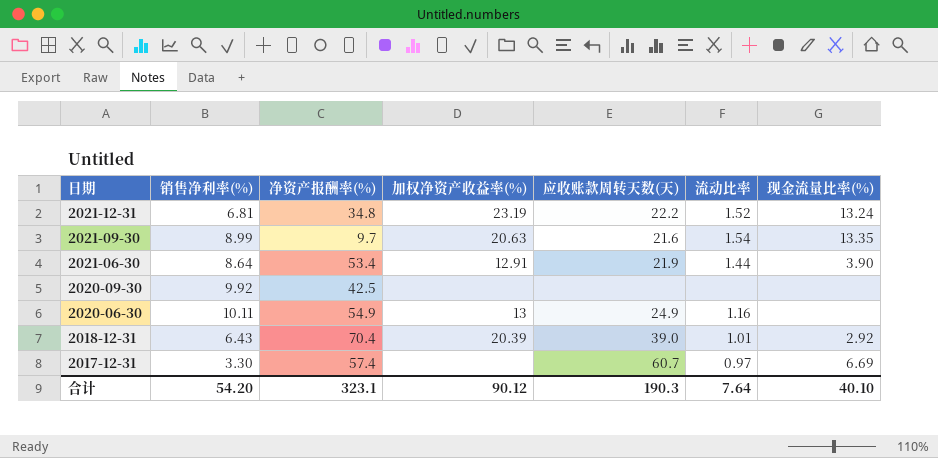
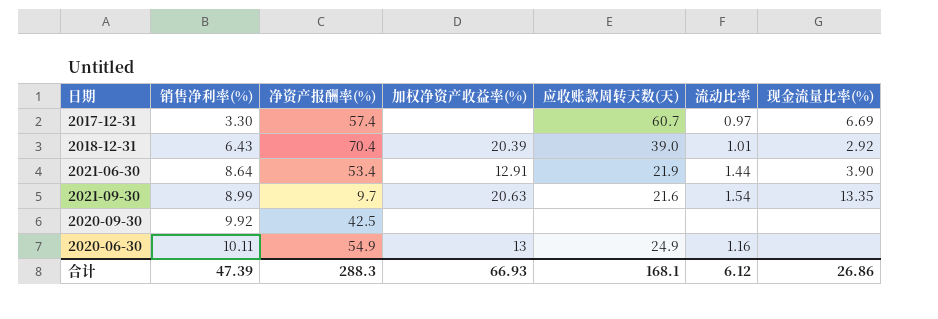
row order: 日期 descending -> 销售净利率(%) ascending
row 2021-12-31: 6.81 | 34.8 | 23.19 | 22.2 | 1.52 | 13.24 -> none
合计 | 销售净利率(%): 54.20 -> 47.39
合计 | 净资产报酬率(%): 323.1 -> 288.3
合计 | 加权净资产收益率(%): 90.12 -> 66.93
合计 | 应收账款周转天数(天): 190.3 -> 168.1
合计 | 流动比率: 7.64 -> 6.12
合计 | 现金流量比率(%): 40.10 -> 26.86

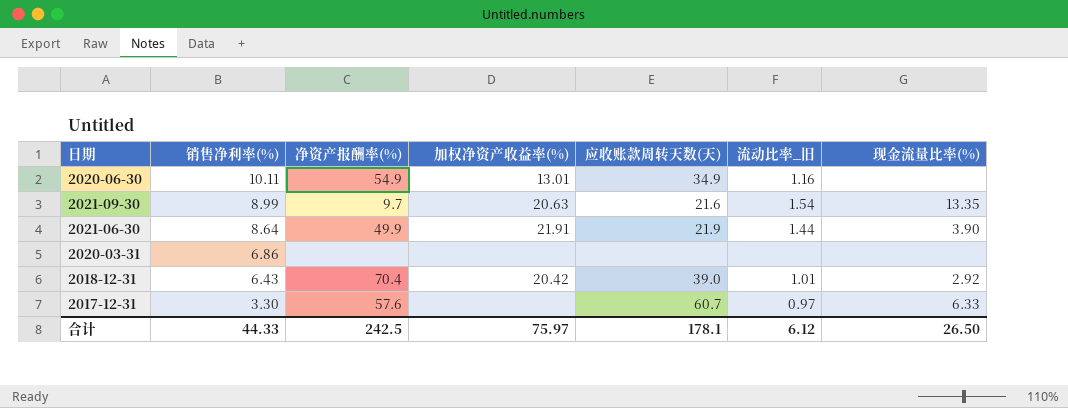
row order: 销售净利率(%) ascending -> 销售净利率(%) descending
column name: 流动比率 -> 流动比率_旧
row 2020-09-30: 9.92 | 42.5 | none | none | none | none -> none
2020-06-30 | 加权净资产收益率(%): 13 -> 13.01
2020-06-30 | 应收账款周转天数(天): 24.9 -> 34.9
2021-06-30 | 净资产报酬率(%): 53.4 -> 49.9
2021-06-30 | 加权净资产收益率(%): 12.91 -> 21.91
row 2020-03-31: none -> 6.86 | none | none | none | none | none
2018-12-31 | 加权净资产收益率(%): 20.39 -> 20.42
2017-12-31 | 净资产报酬率(%): 57.4 -> 57.6
2017-12-31 | 现金流量比率(%): 6.69 -> 6.33
合计 | 销售净利率(%): 47.39 -> 44.33
合计 | 净资产报酬率(%): 288.3 -> 242.5
合计 | 加权净资产收益率(%): 66.93 -> 75.97
合计 | 应收账款周转天数(天): 168.1 -> 178.1
合计 | 现金流量比率(%): 26.86 -> 26.50

